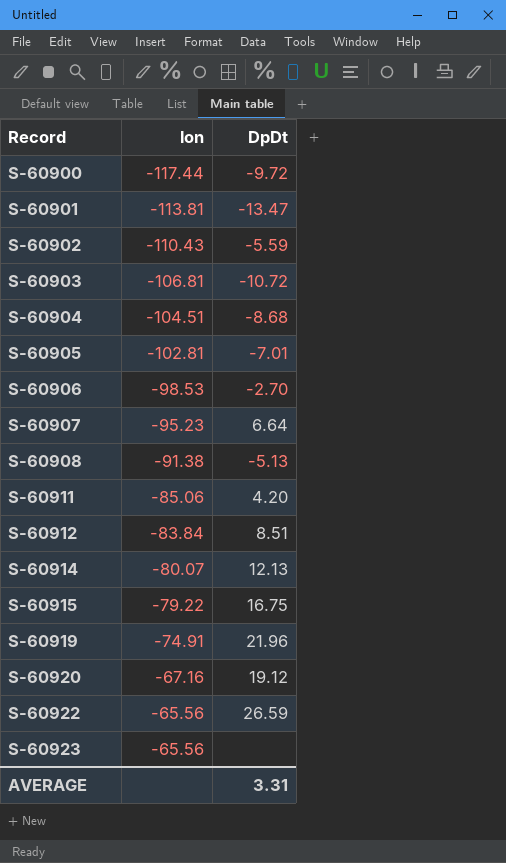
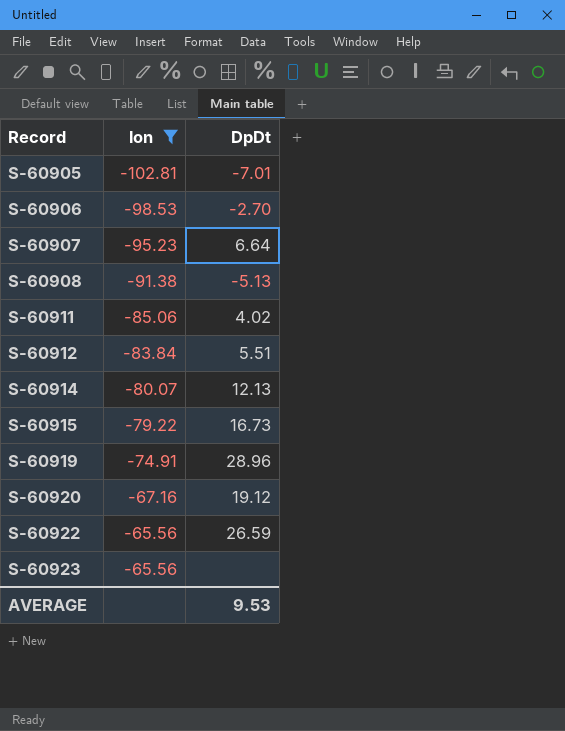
filter: none -> lon >= -102.81
S-60911 | DpDt: 4.20 -> 4.02
S-60912 | DpDt: 8.51 -> 5.51
S-60915 | DpDt: 16.75 -> 16.73
S-60919 | DpDt: 21.96 -> 28.96
AVERAGE | DpDt: 3.31 -> 9.53

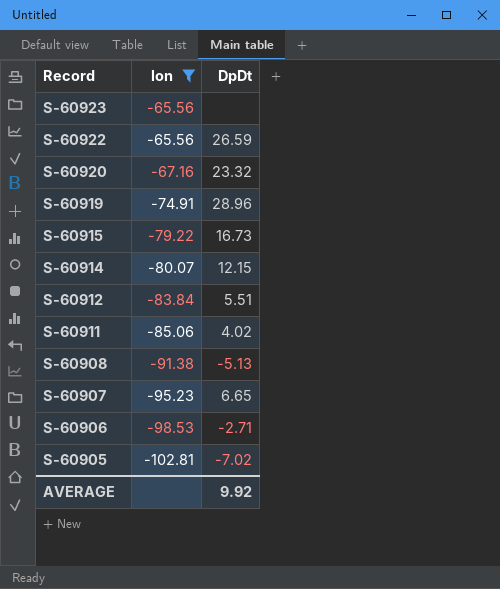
row order: Record ascending -> Record descending
S-60920 | DpDt: 19.12 -> 23.32
S-60914 | DpDt: 12.13 -> 12.15
S-60907 | DpDt: 6.64 -> 6.65
S-60906 | DpDt: -2.70 -> -2.71
S-60905 | DpDt: -7.01 -> -7.02
AVERAGE | DpDt: 9.53 -> 9.92

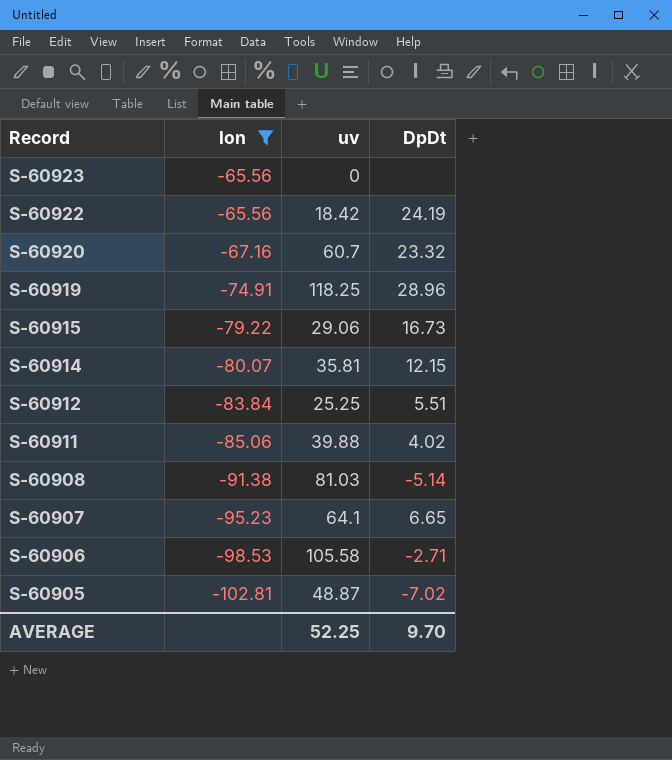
column uv | position: none -> 3
S-60922 | DpDt: 26.59 -> 24.19
S-60908 | DpDt: -5.13 -> -5.14
AVERAGE | DpDt: 9.92 -> 9.70

